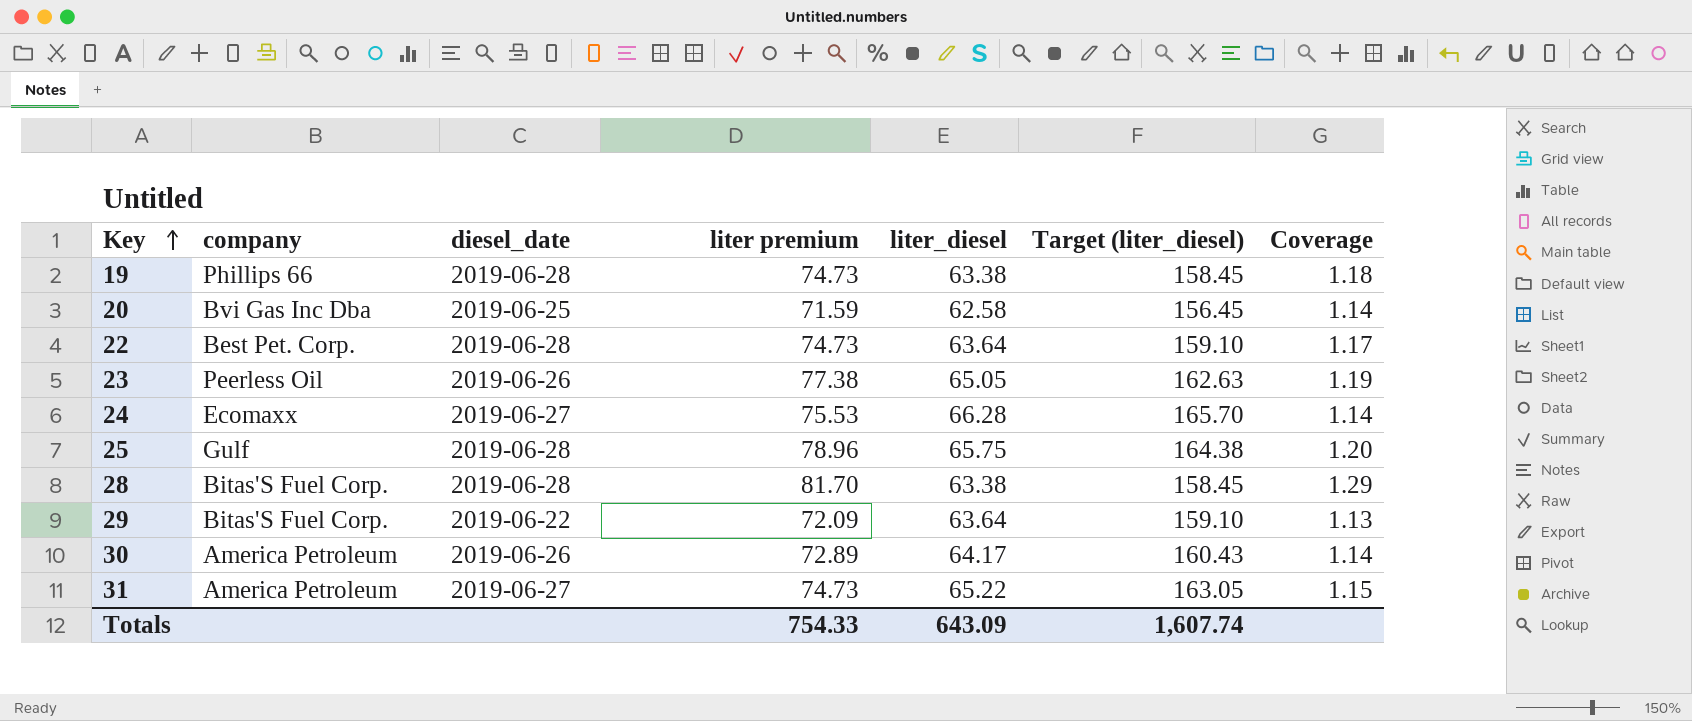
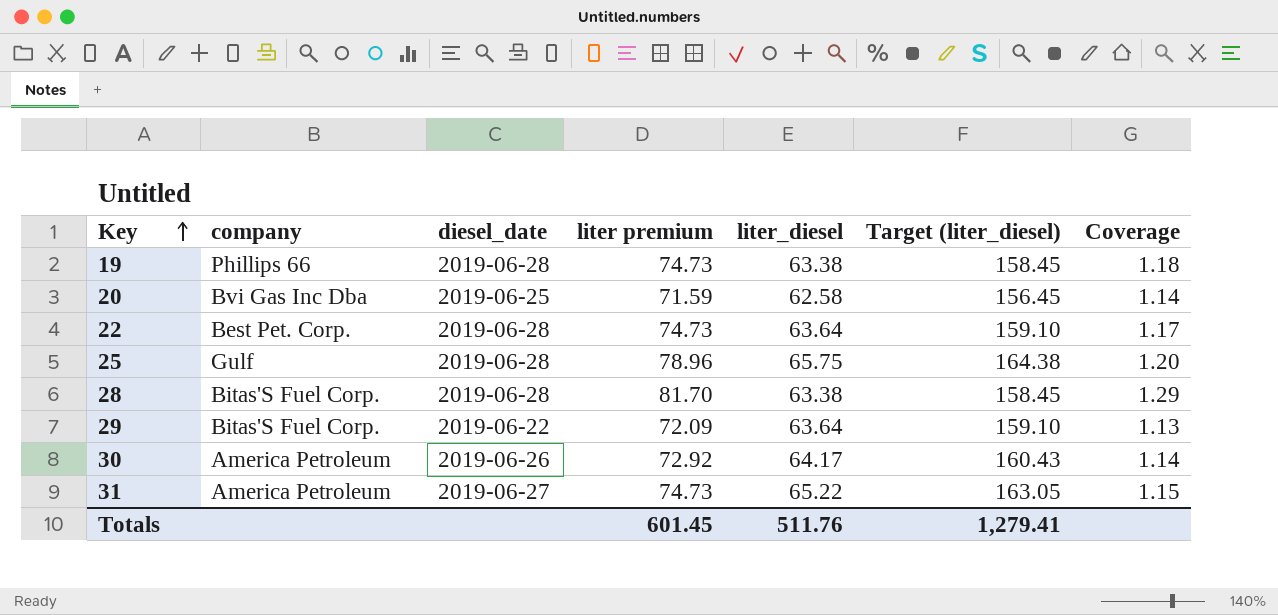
row 23: Peerless Oil | 2019-06-26 | 77.38 | 65.05 | 162.63 | 1.19 -> none
row 24: Ecomaxx | 2019-06-27 | 75.53 | 66.28 | 165.70 | 1.14 -> none
30 | liter premium: 72.89 -> 72.92
Totals | liter premium: 754.33 -> 601.45
Totals | liter_diesel: 643.09 -> 511.76
Totals | Target (liter_diesel): 1,607.74 -> 1,279.41

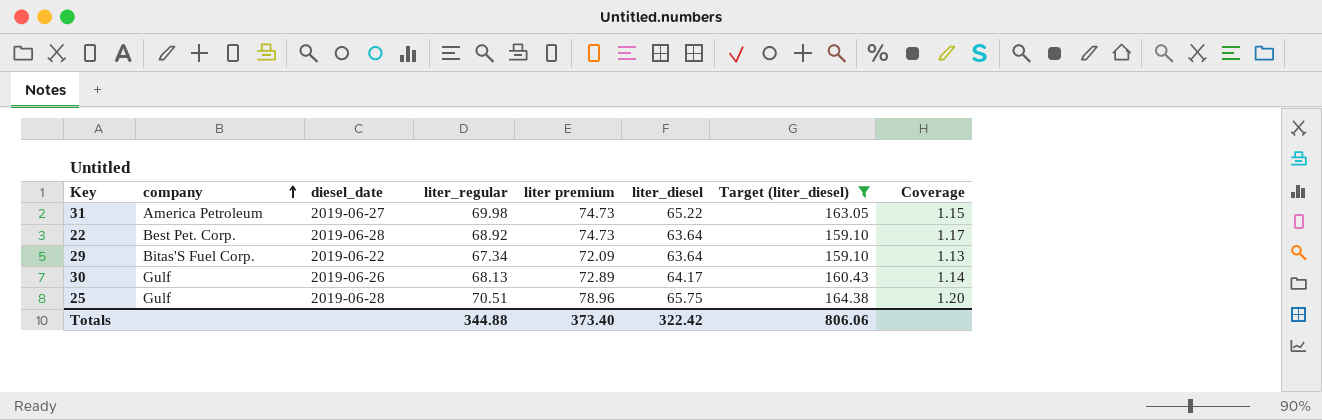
filter: none -> Target (liter_diesel) >= 159.10
row order: Key ascending -> company ascending
column liter_regular | position: none -> 4
30 | company: America Petroleum -> Gulf
30 | liter premium: 72.92 -> 72.89
Totals | liter premium: 601.45 -> 373.40
Totals | liter_diesel: 511.76 -> 322.42
Totals | Target (liter_diesel): 1,279.41 -> 806.06

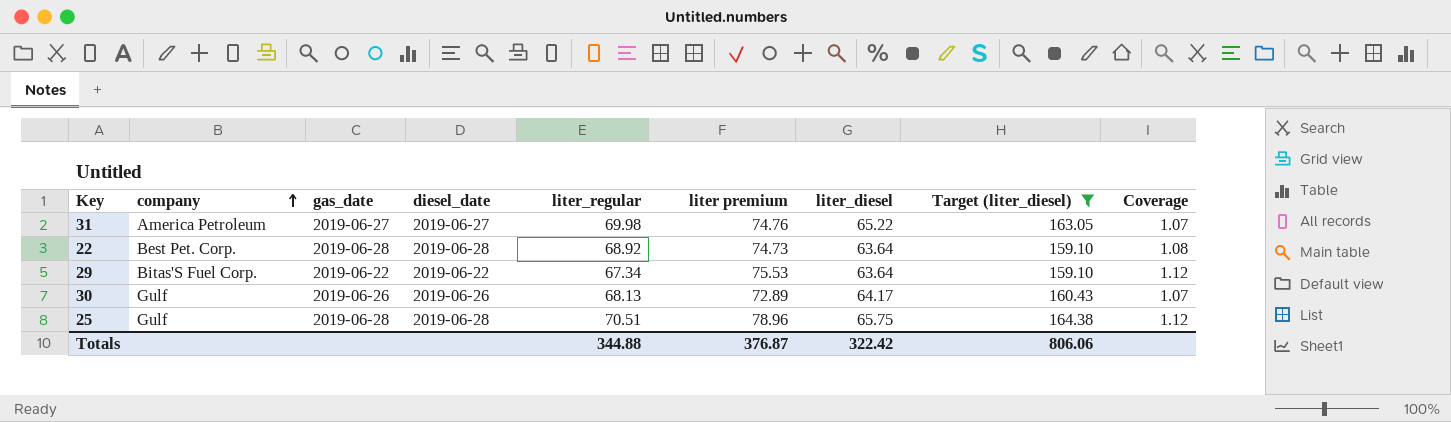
column gas_date | position: none -> 3
column Coverage | formula: [liter premium] / [liter_diesel] -> [liter premium] / [liter_regular]
31 | liter premium: 74.73 -> 74.76
29 | liter premium: 72.09 -> 75.53
Totals | liter premium: 373.40 -> 376.87

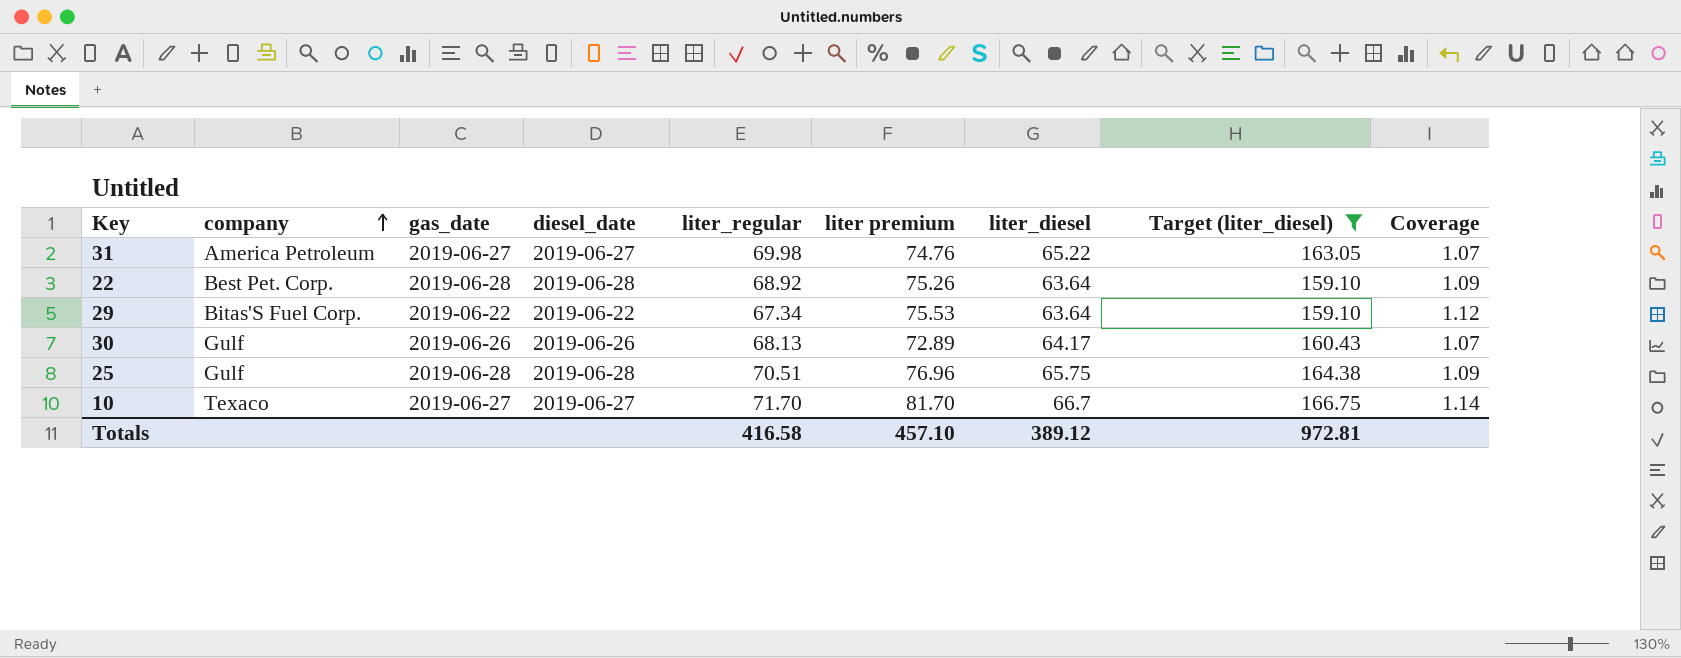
22 | liter premium: 74.73 -> 75.26
22 | Coverage: 1.08 -> 1.09
25 | liter premium: 78.96 -> 76.96
25 | Coverage: 1.12 -> 1.09
row 10: none -> Texaco | 2019-06-27 | 2019-06-27 | 71.70 | 81.70 | 66.7 | 166.75 | 1.14
Totals | liter_regular: 344.88 -> 416.58
Totals | liter premium: 376.87 -> 457.10
Totals | liter_diesel: 322.42 -> 389.12
Totals | Target (liter_diesel): 806.06 -> 972.81

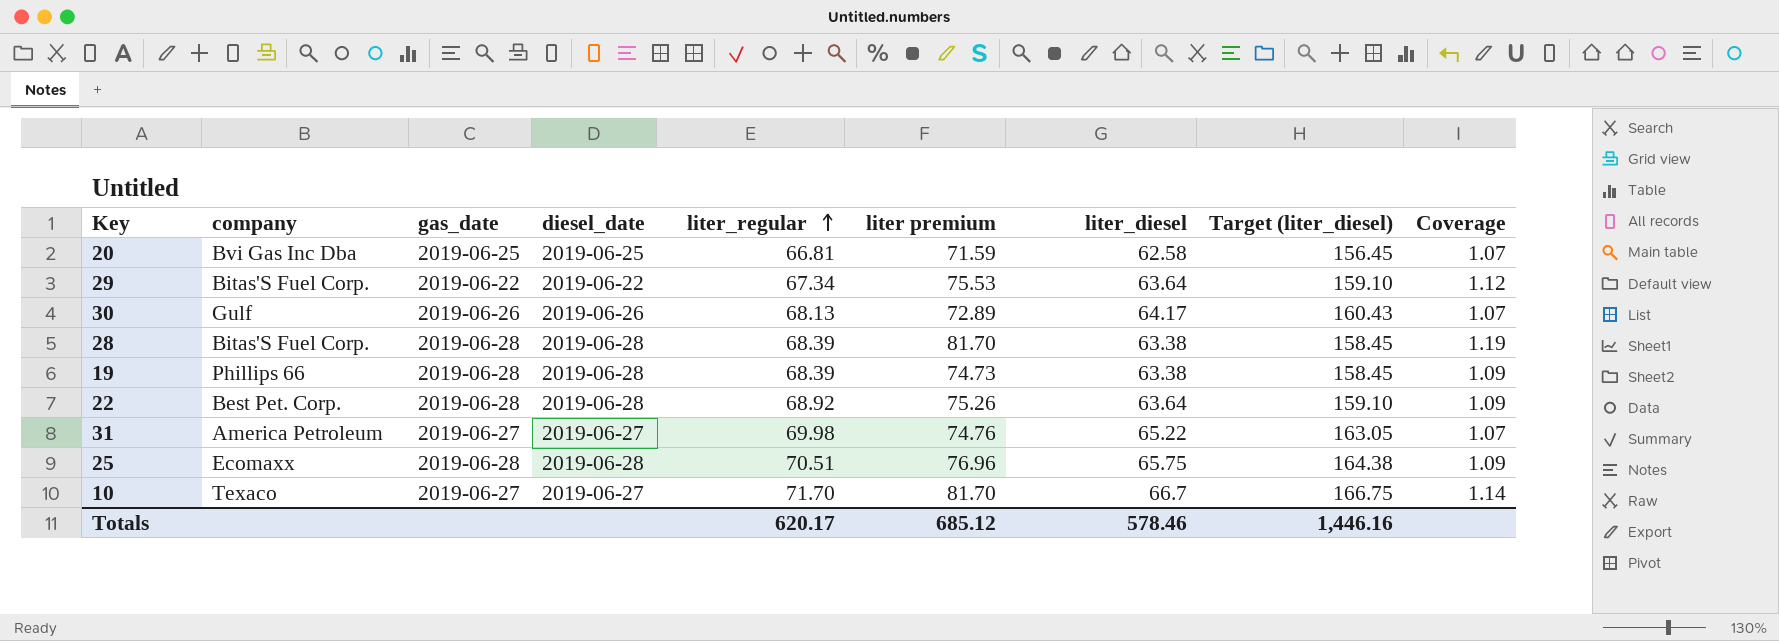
filter: Target (liter_diesel) >= 159.10 -> none
row order: company ascending -> liter_regular ascending
25 | company: Gulf -> Ecomaxx
Totals | liter_regular: 416.58 -> 620.17
Totals | liter premium: 457.10 -> 685.12
Totals | liter_diesel: 389.12 -> 578.46
Totals | Target (liter_diesel): 972.81 -> 1,446.16

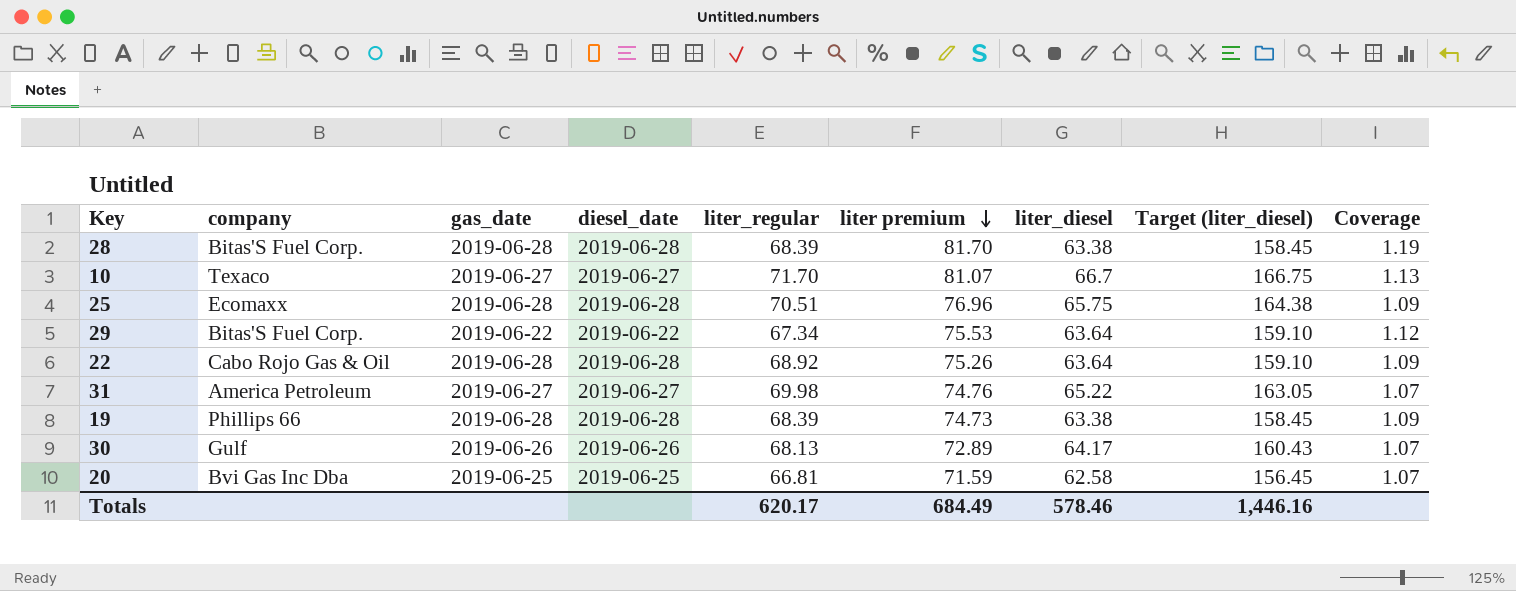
row order: liter_regular ascending -> liter premium descending
10 | liter premium: 81.70 -> 81.07
10 | Coverage: 1.14 -> 1.13
22 | company: Best Pet. Corp. -> Cabo Rojo Gas & Oil
Totals | liter premium: 685.12 -> 684.49

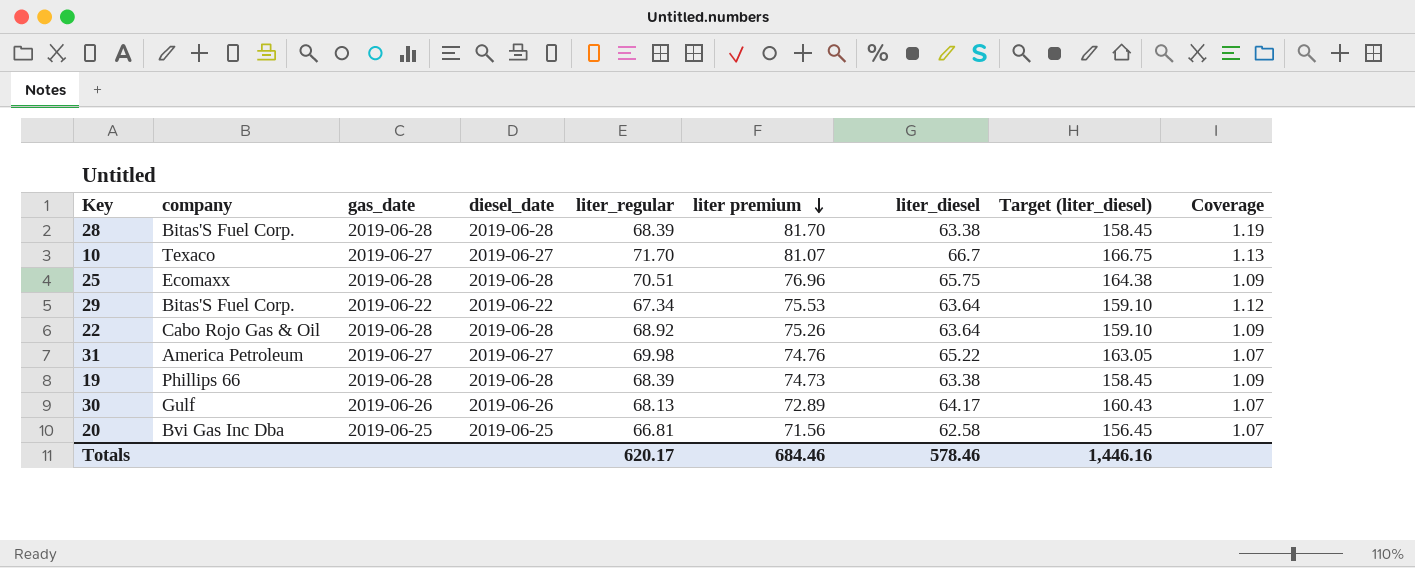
20 | liter premium: 71.59 -> 71.56
Totals | liter premium: 684.49 -> 684.46

